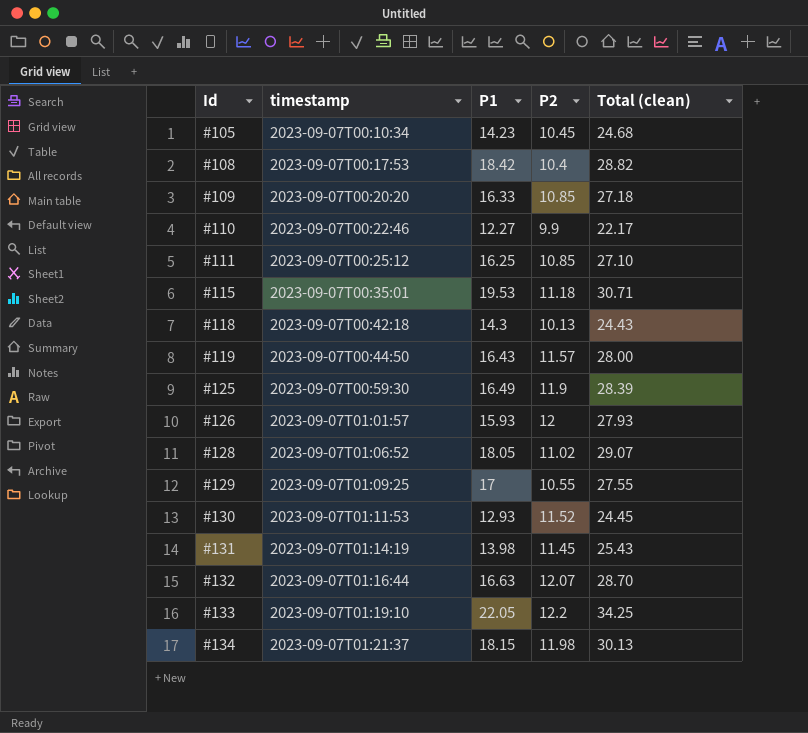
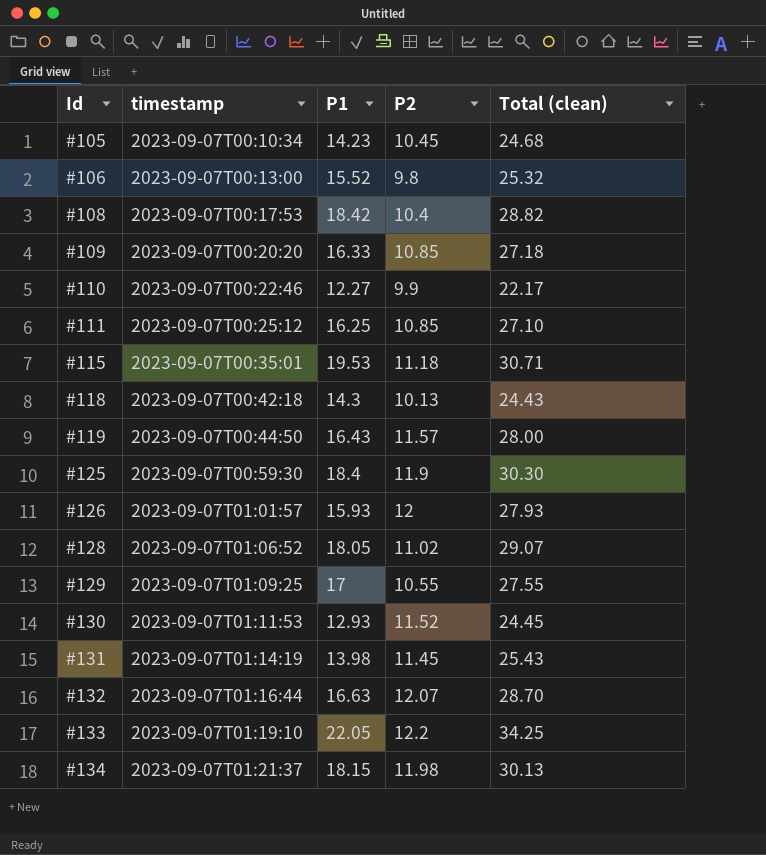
row #106: none -> 2023-09-07T00:13:00 | 15.52 | 9.8 | 25.32
#125 | P1: 16.49 -> 18.4
#125 | Total (clean): 28.39 -> 30.30

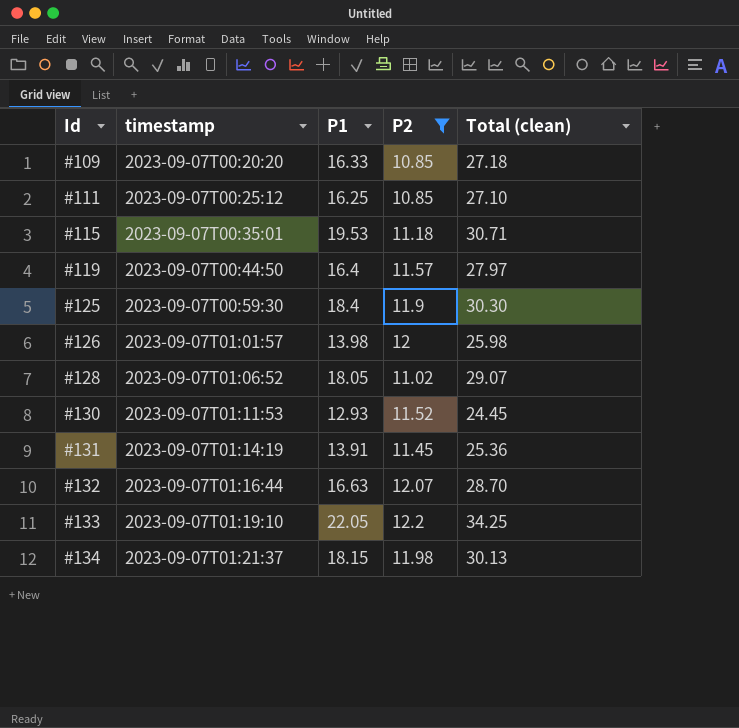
filter: none -> P2 >= 10.85
#119 | P1: 16.43 -> 16.4
#119 | Total (clean): 28.00 -> 27.97
#126 | P1: 15.93 -> 13.98
#126 | Total (clean): 27.93 -> 25.98
#131 | P1: 13.98 -> 13.91
#131 | Total (clean): 25.43 -> 25.36

